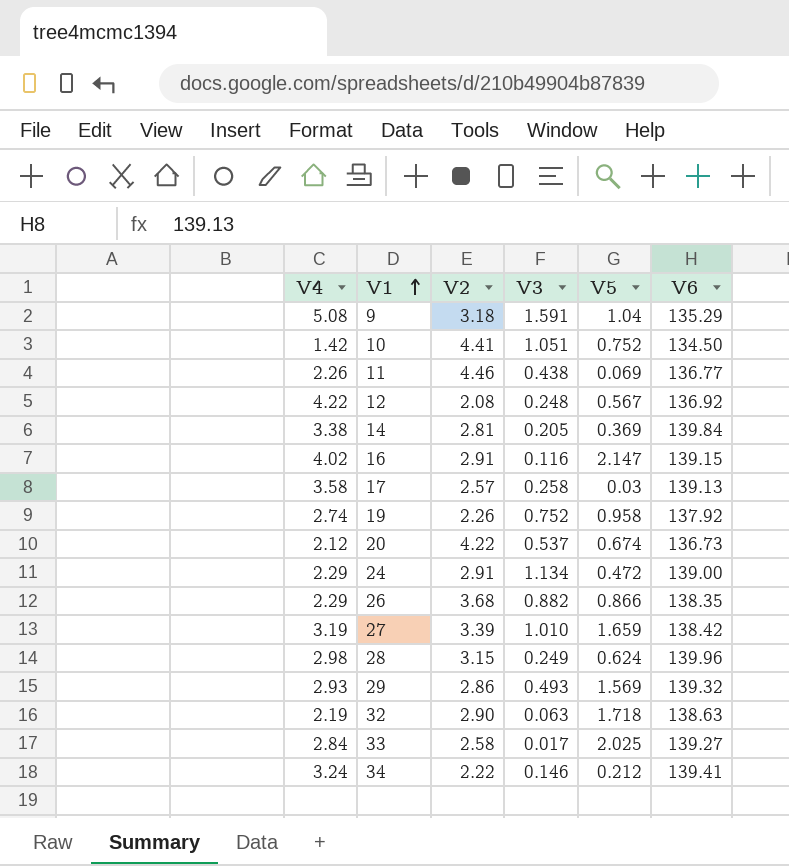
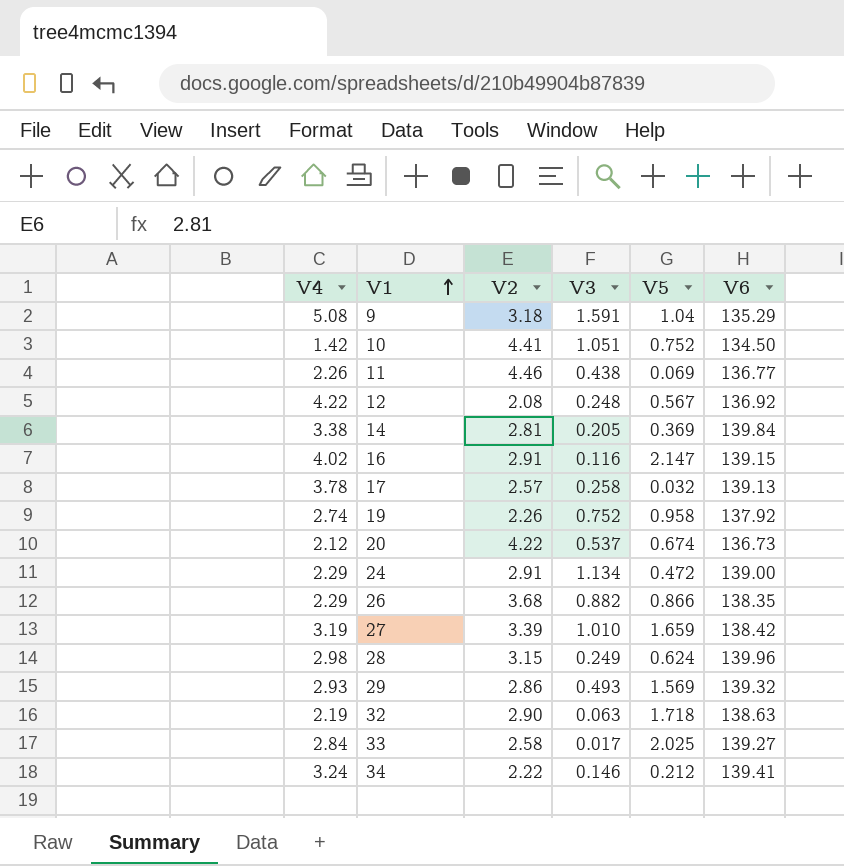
17 | V4: 3.58 -> 3.78
17 | V5: 0.03 -> 0.032

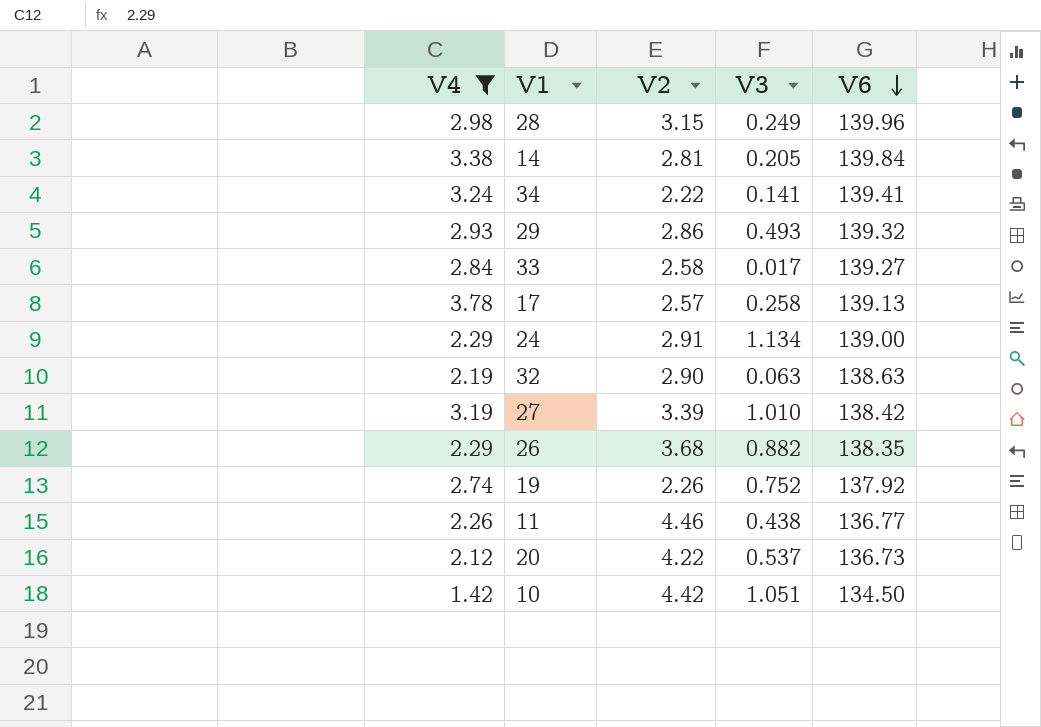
filter: none -> V4 <= 3.78
row order: V1 ascending -> V6 descending
column V5 | position: 5 -> none
34 | V3: 0.146 -> 0.141
10 | V2: 4.41 -> 4.42

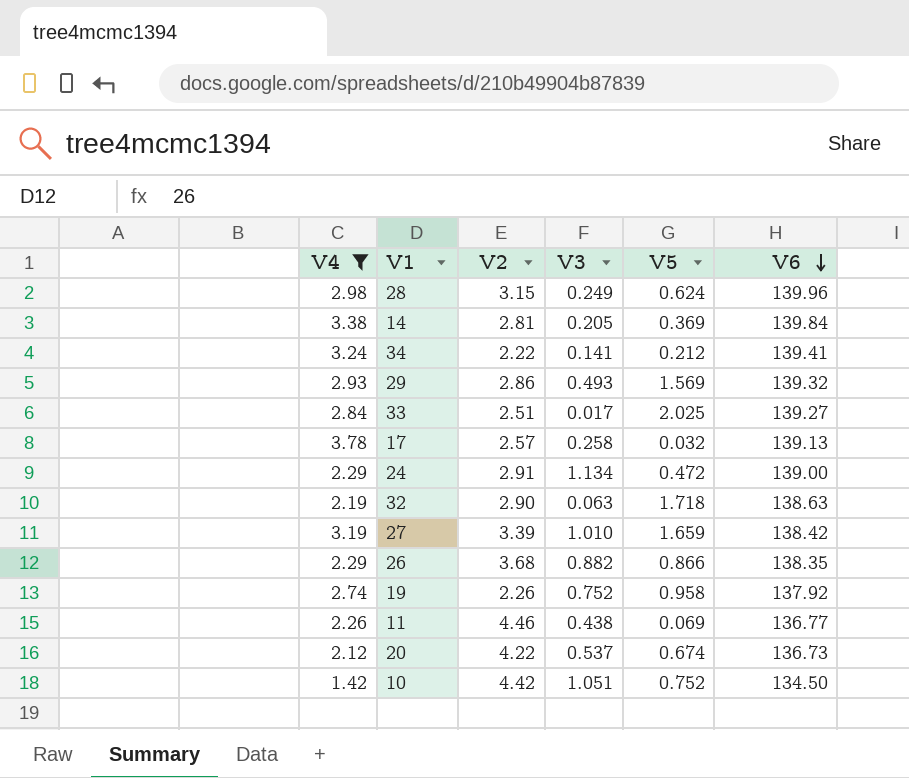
column V5 | position: none -> 5
33 | V2: 2.58 -> 2.51

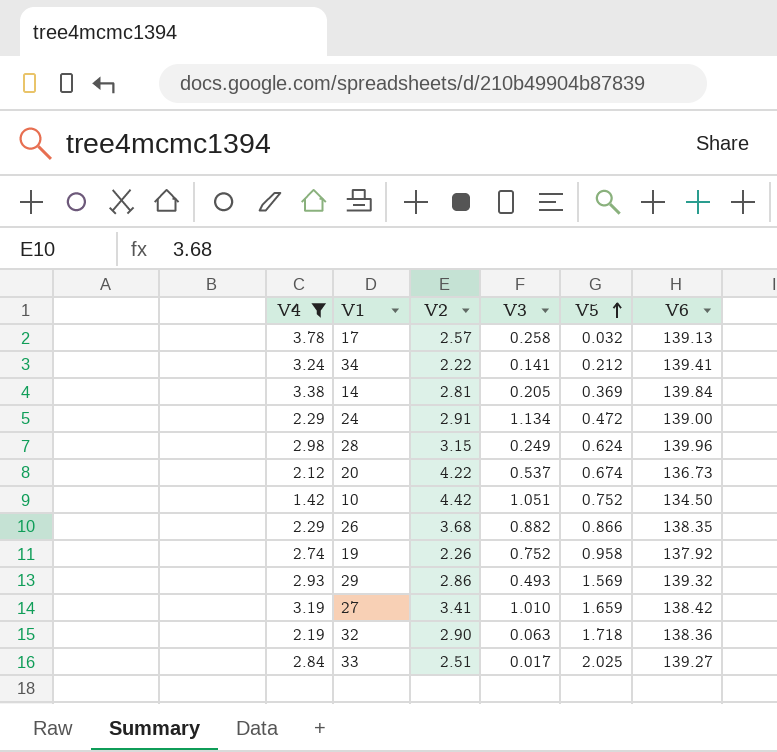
row order: V6 descending -> V5 ascending
row 11: 2.26 | 4.46 | 0.438 | 0.069 | 136.77 -> none
27 | V2: 3.39 -> 3.41
32 | V6: 138.63 -> 138.36

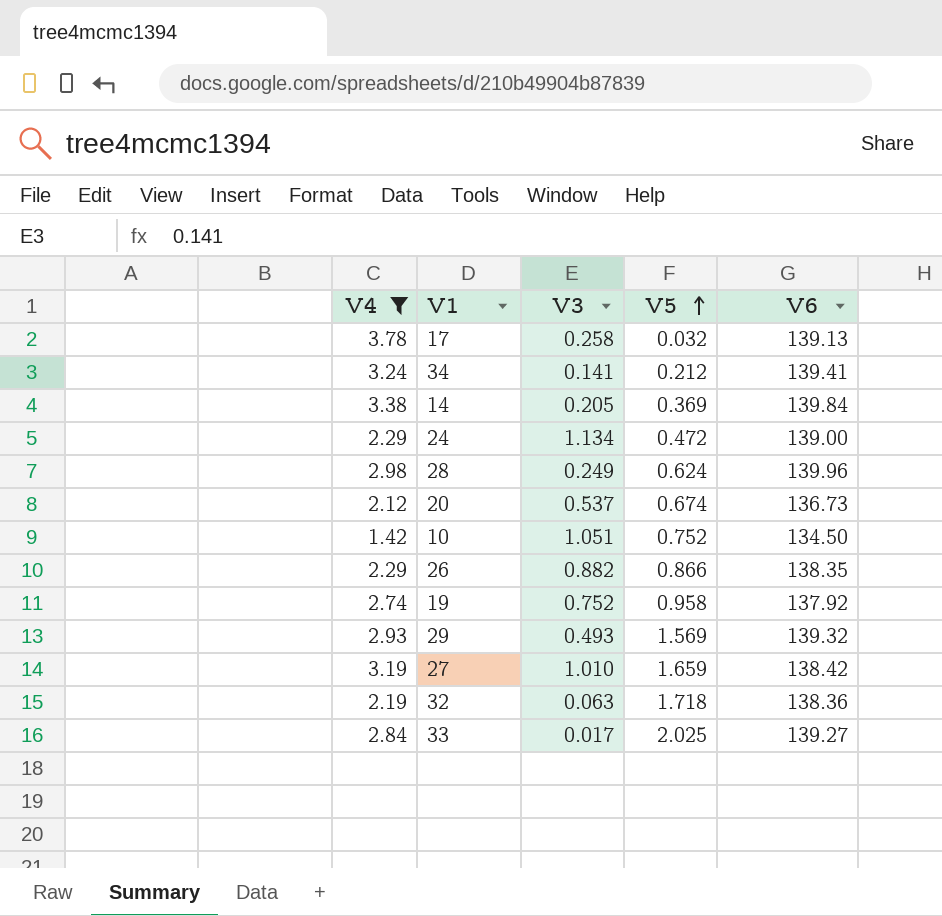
column V2 | position: 3 -> none

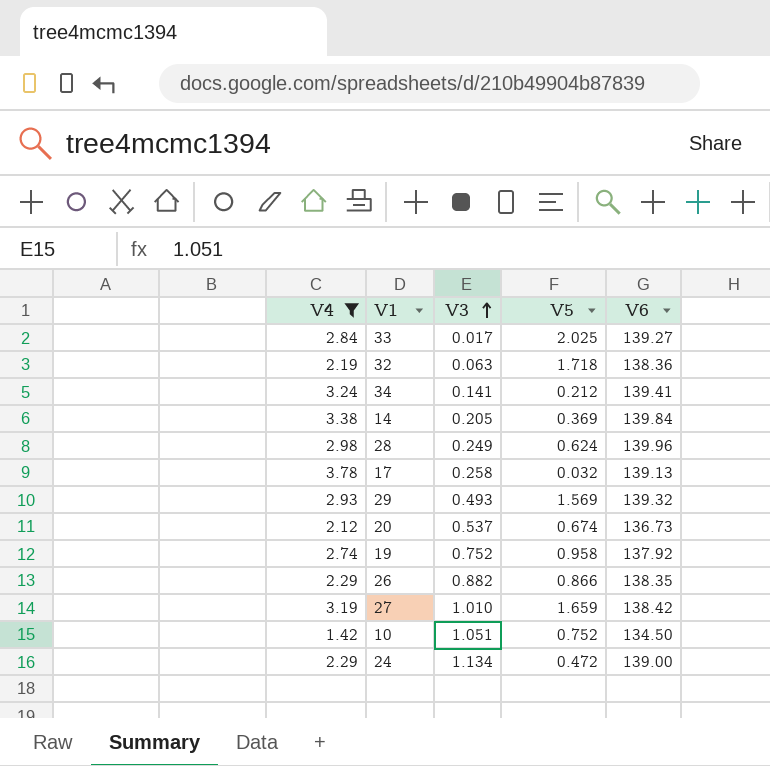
row order: V5 ascending -> V3 ascending

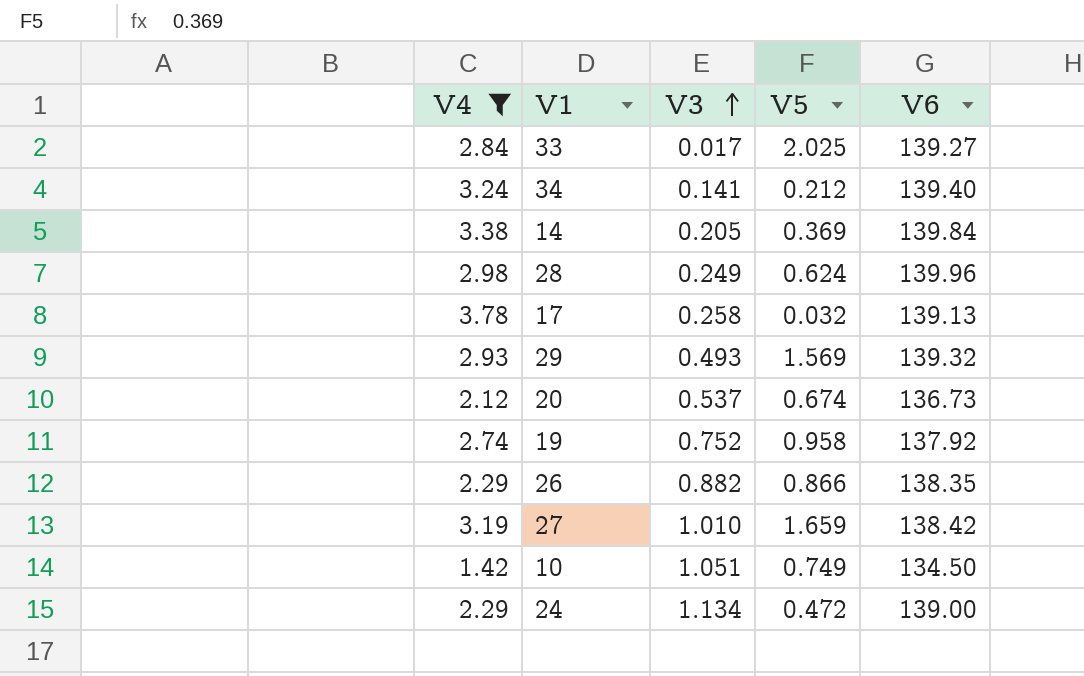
row 32: 2.19 | 0.063 | 1.718 | 138.36 -> none
34 | V6: 139.41 -> 139.40
10 | V5: 0.752 -> 0.749

